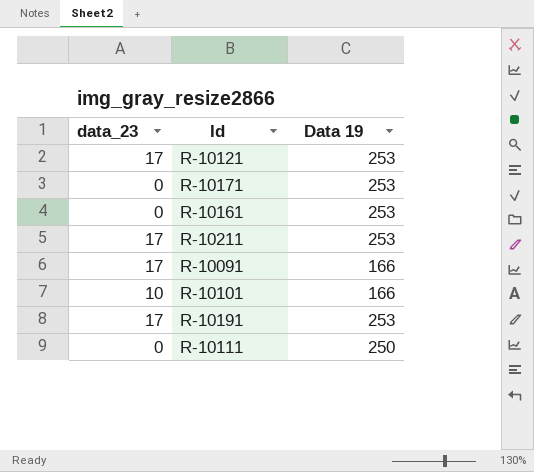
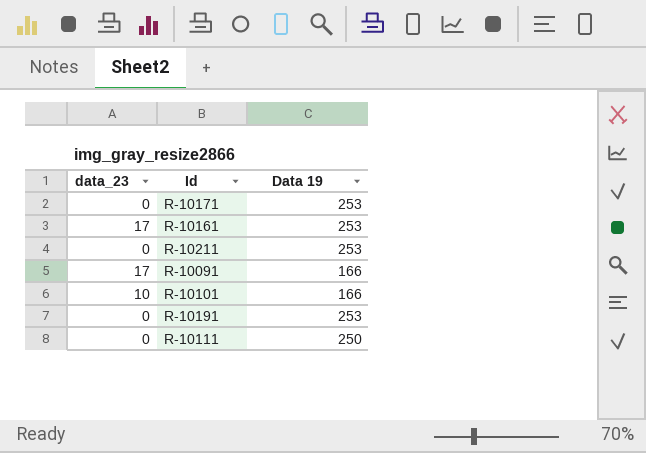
row R-10121: 17 | 253 -> none
R-10161 | data_23: 0 -> 17
R-10211 | data_23: 17 -> 0
R-10191 | data_23: 17 -> 0

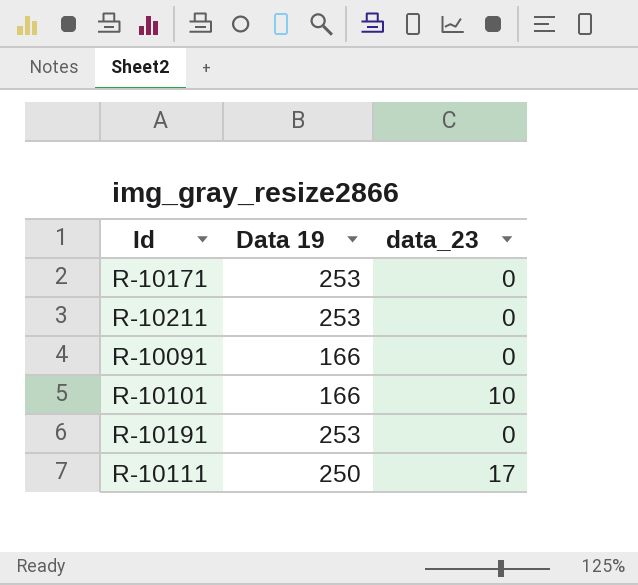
column data_23 | position: 1 -> 3
row R-10161: 17 | 253 -> none
R-10091 | data_23: 17 -> 0
R-10111 | data_23: 0 -> 17

